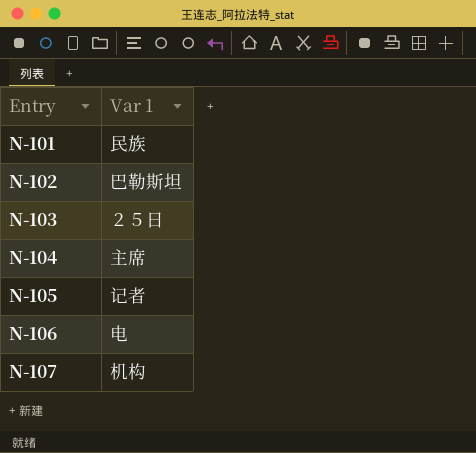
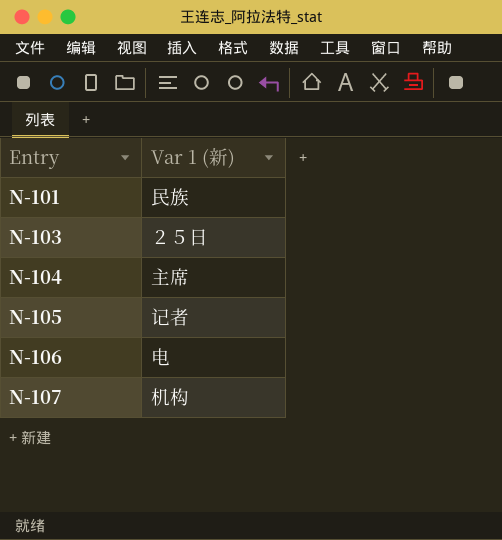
column name: Var 1 -> Var 1 (新)
row N-102: 巴勒斯坦 -> none

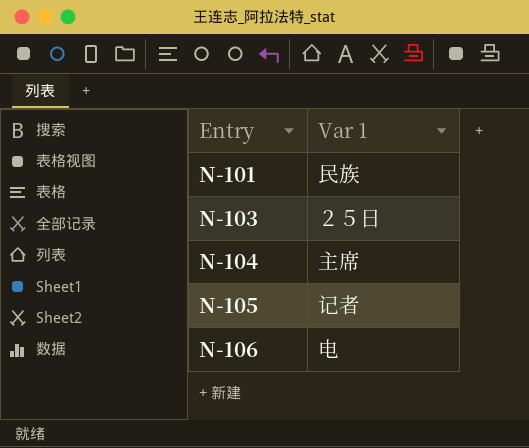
column name: Var 1 (新) -> Var 1
row N-107: 机构 -> none

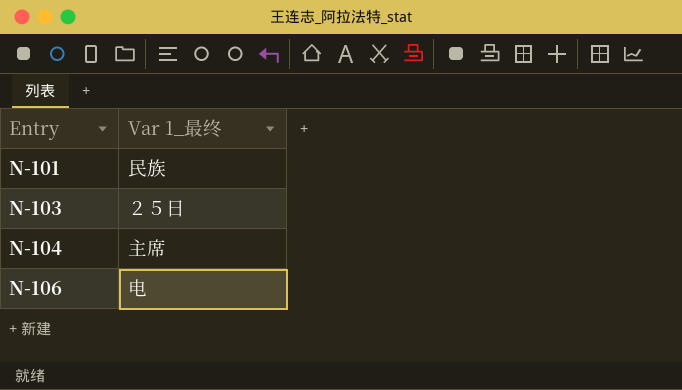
column name: Var 1 -> Var 1_最终
row N-105: 记者 -> none

